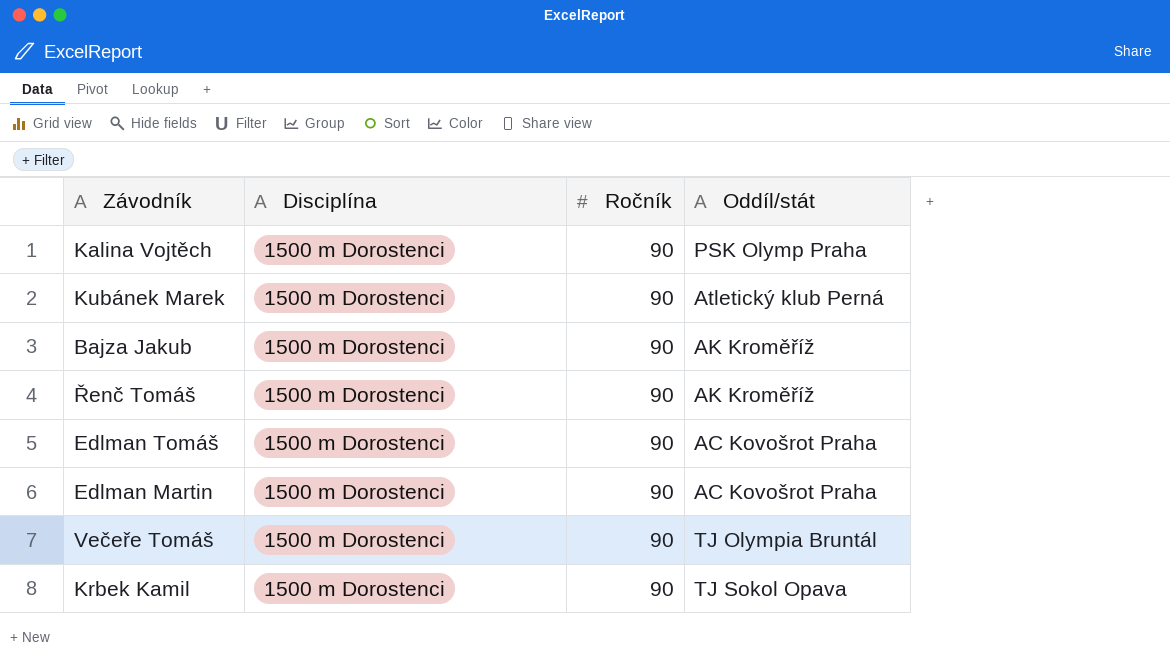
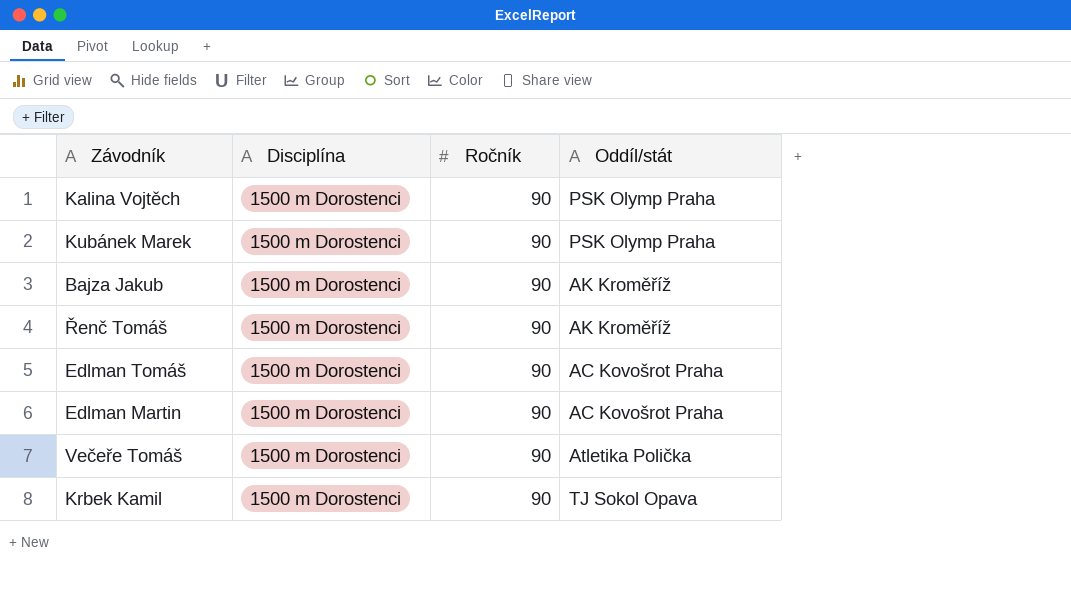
Kubánek Marek | Oddíl/stát: Atletický klub Perná -> PSK Olymp Praha
Večeře Tomáš | Oddíl/stát: TJ Olympia Bruntál -> Atletika Polička

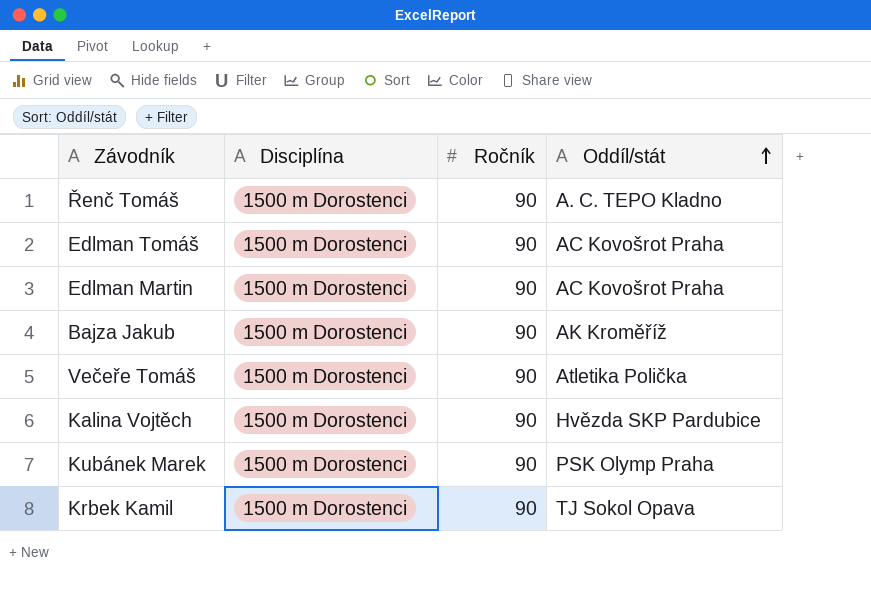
row order: none -> Oddíl/stát ascending
Řenč Tomáš | Oddíl/stát: AK Kroměříž -> A. C. TEPO Kladno
Kalina Vojtěch | Oddíl/stát: PSK Olymp Praha -> Hvězda SKP Pardubice

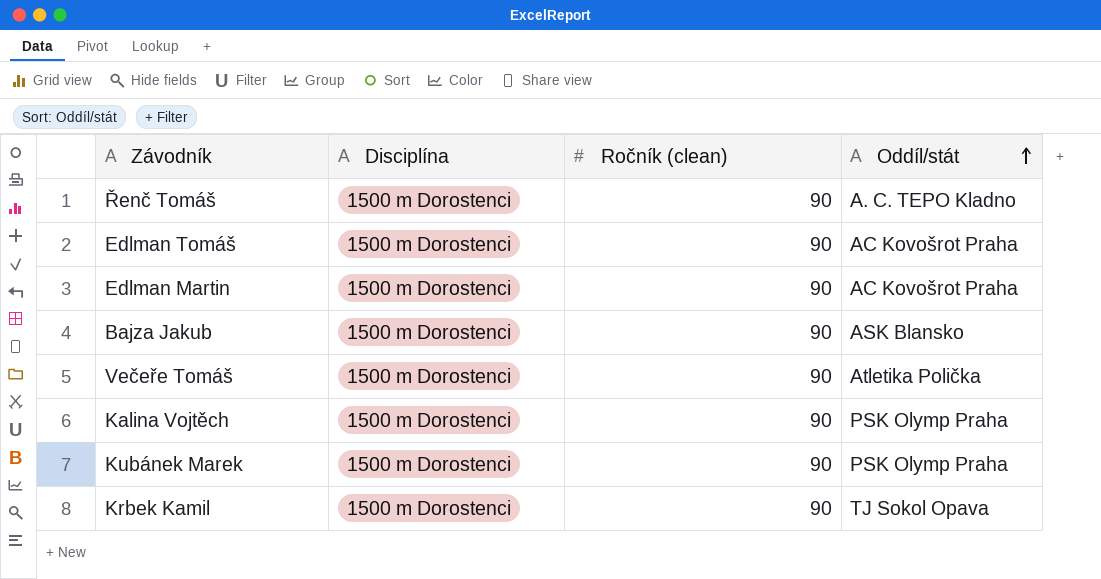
column name: Ročník -> Ročník (clean)
Bajza Jakub | Oddíl/stát: AK Kroměříž -> ASK Blansko
Kalina Vojtěch | Oddíl/stát: Hvězda SKP Pardubice -> PSK Olymp Praha

